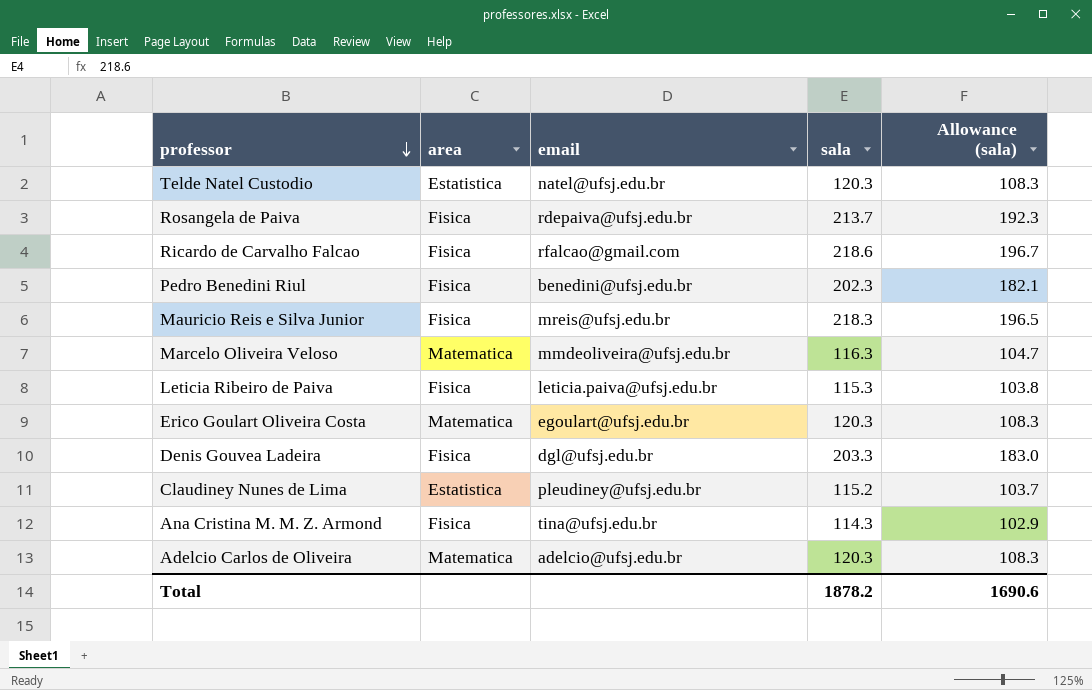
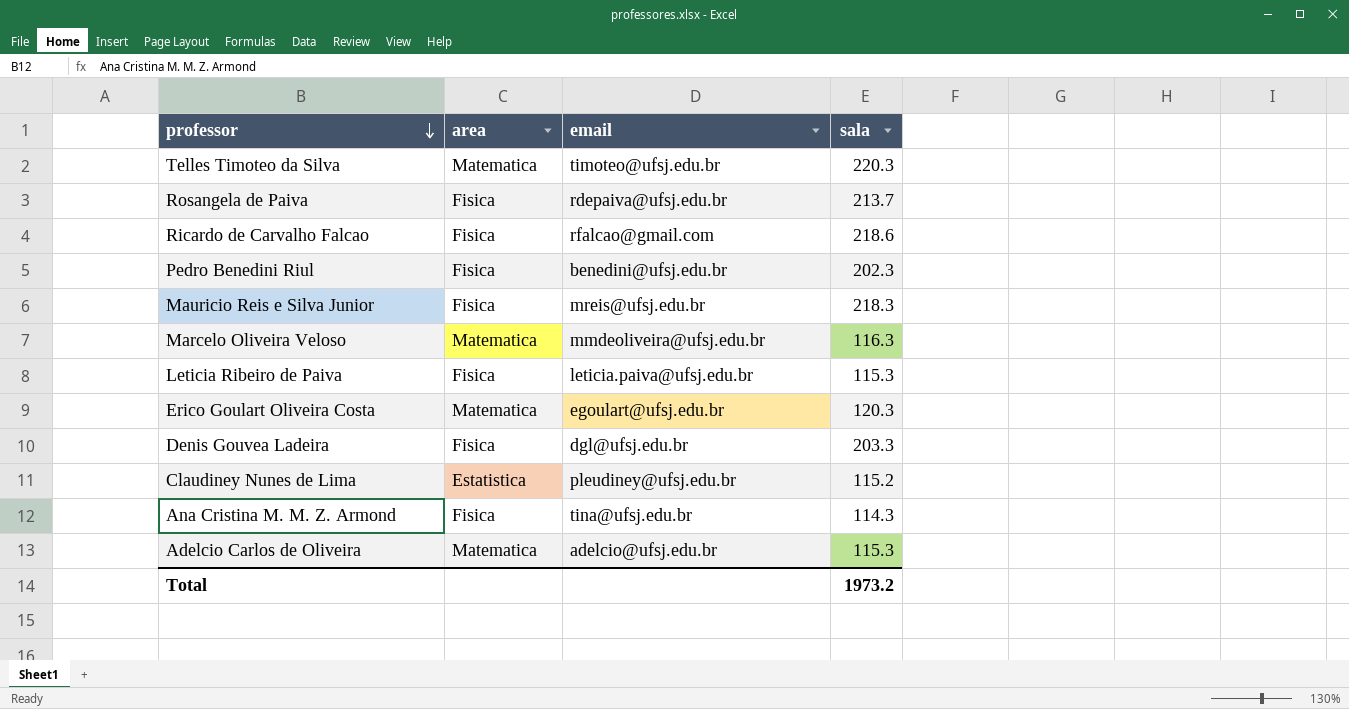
column Allowance (sala) | formula: [sala] * 0.9 -> none
row Telde Natel Custodio: Estatistica | natel@ufsj.edu.br | 120.3 | 108.3 -> none
row Telles Timoteo da Silva: none -> Matematica | timoteo@ufsj.edu.br | 220.3
Adelcio Carlos de Oliveira | sala: 120.3 -> 115.3
Total | sala: 1878.2 -> 1973.2

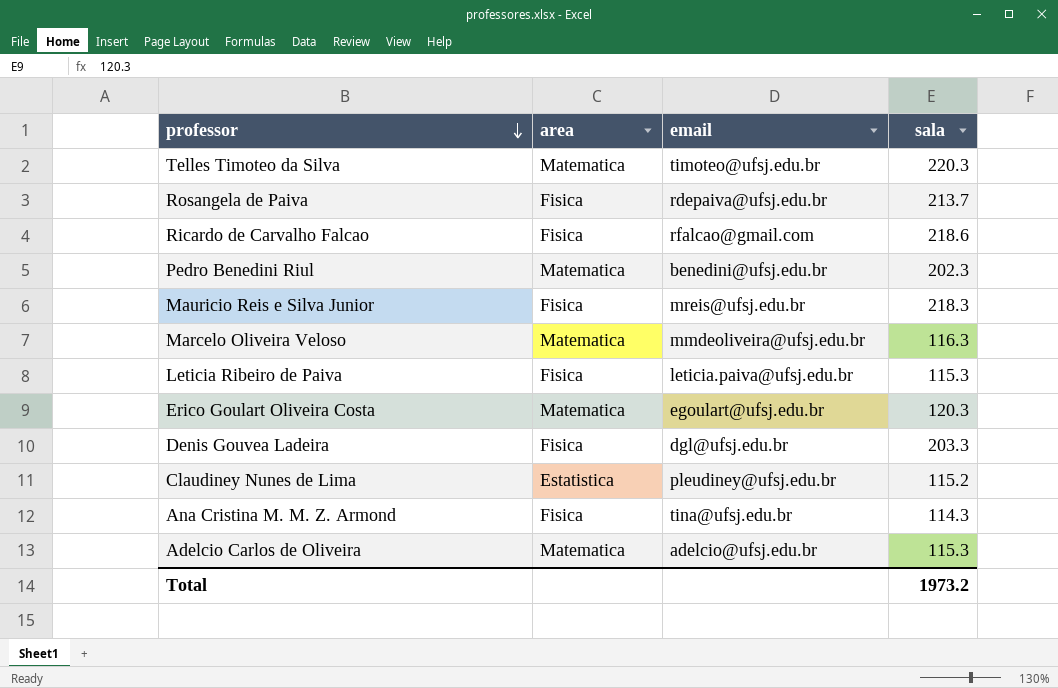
Pedro Benedini Riul | area: Fisica -> Matematica

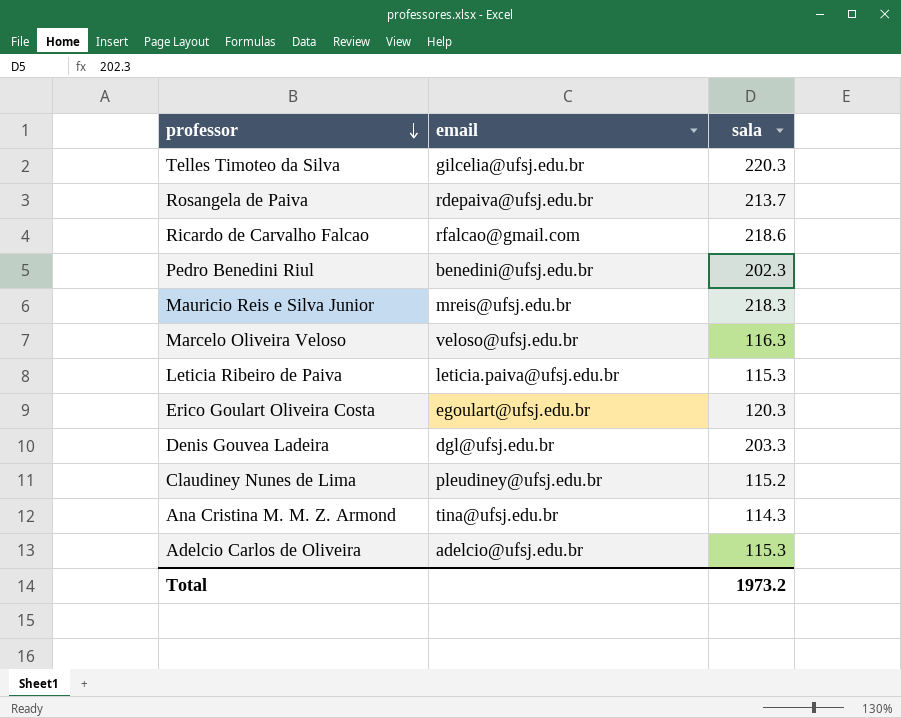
column area | position: 2 -> none
Telles Timoteo da Silva | email: timoteo@ufsj.edu.br -> gilcelia@ufsj.edu.br
Marcelo Oliveira Veloso | email: mmdeoliveira@ufsj.edu.br -> veloso@ufsj.edu.br

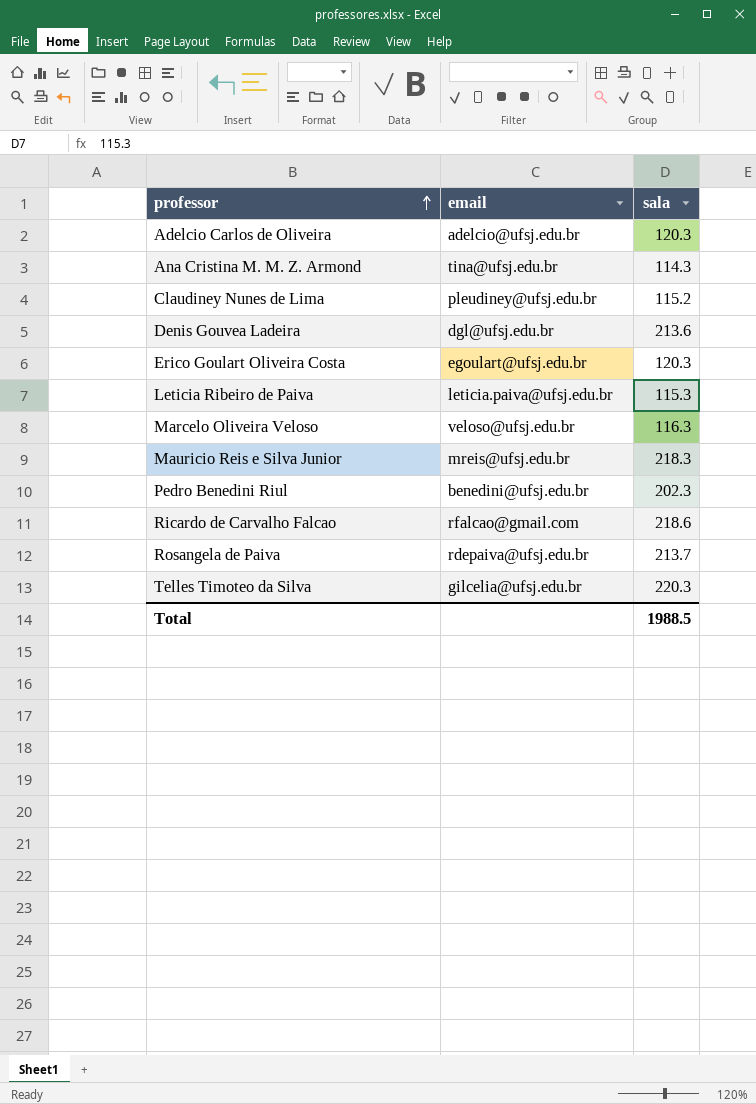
row order: professor descending -> professor ascending
Adelcio Carlos de Oliveira | sala: 115.3 -> 120.3
Denis Gouvea Ladeira | sala: 203.3 -> 213.6
Total | sala: 1973.2 -> 1988.5

